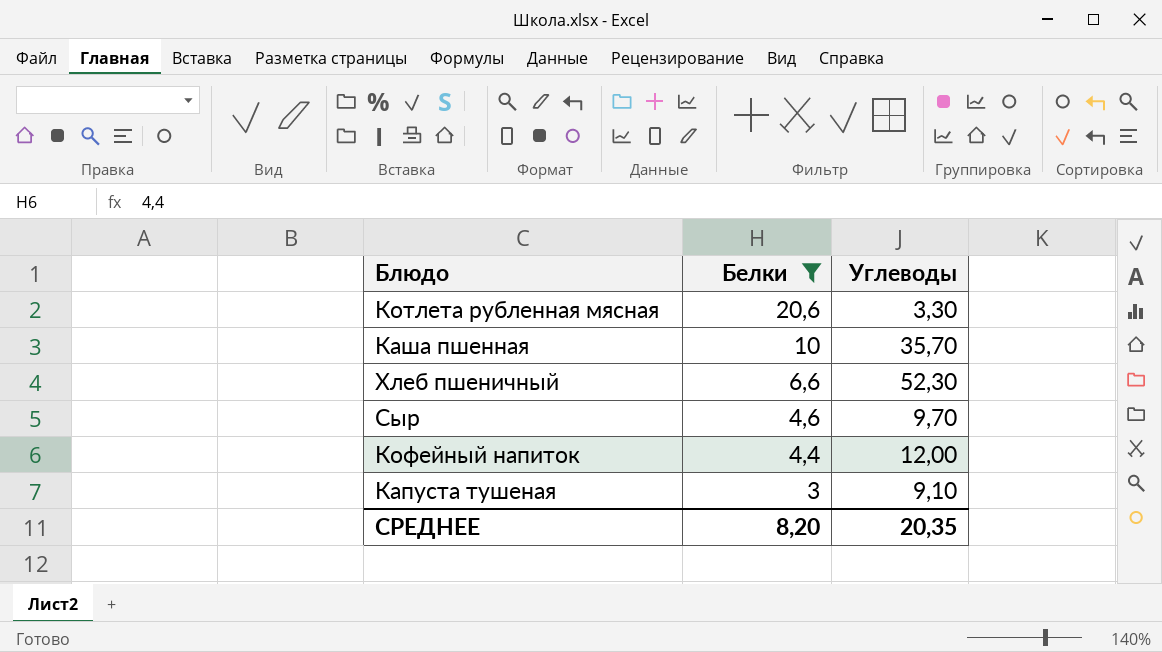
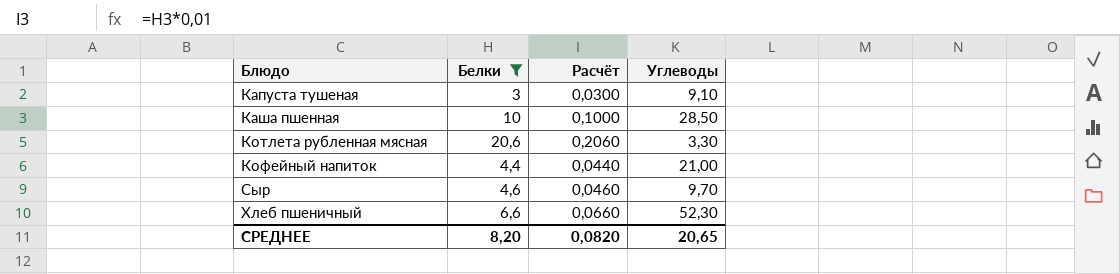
row order: Белки descending -> Блюдо ascending
column Расчёт | formula: none -> [Белки] * 0,01
Каша пшенная | Углеводы: 35,70 -> 28,50
Кофейный напиток | Углеводы: 12,00 -> 21,00
СРЕДНЕЕ | Углеводы: 20,35 -> 20,65

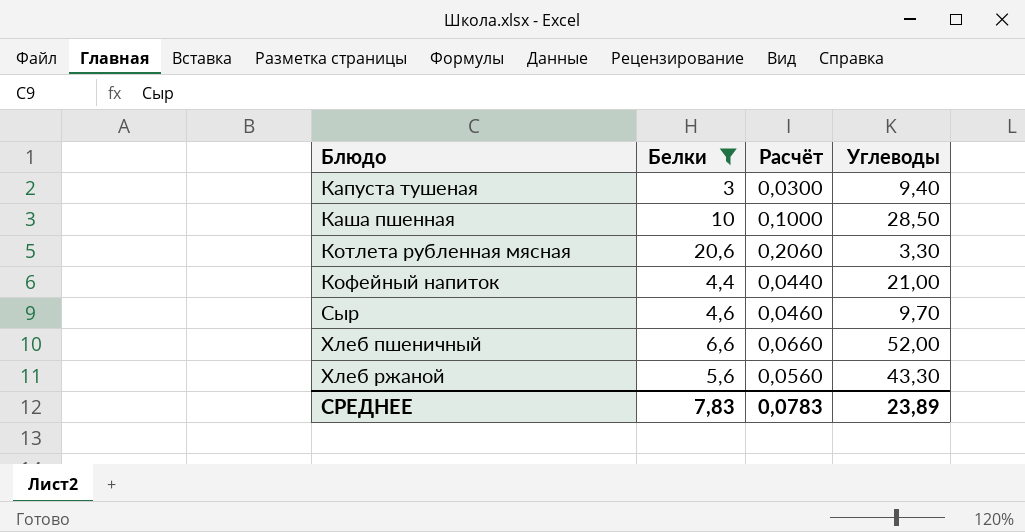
Капуста тушеная | Углеводы: 9,10 -> 9,40
Хлеб пшеничный | Углеводы: 52,30 -> 52,00
row Хлеб ржаной: none -> 5,6 | 0,0560 | 43,30
СРЕДНЕЕ | Белки: 8,20 -> 7,83
СРЕДНЕЕ | Расчёт: 0,0820 -> 0,0783
СРЕДНЕЕ | Углеводы: 20,65 -> 23,89

